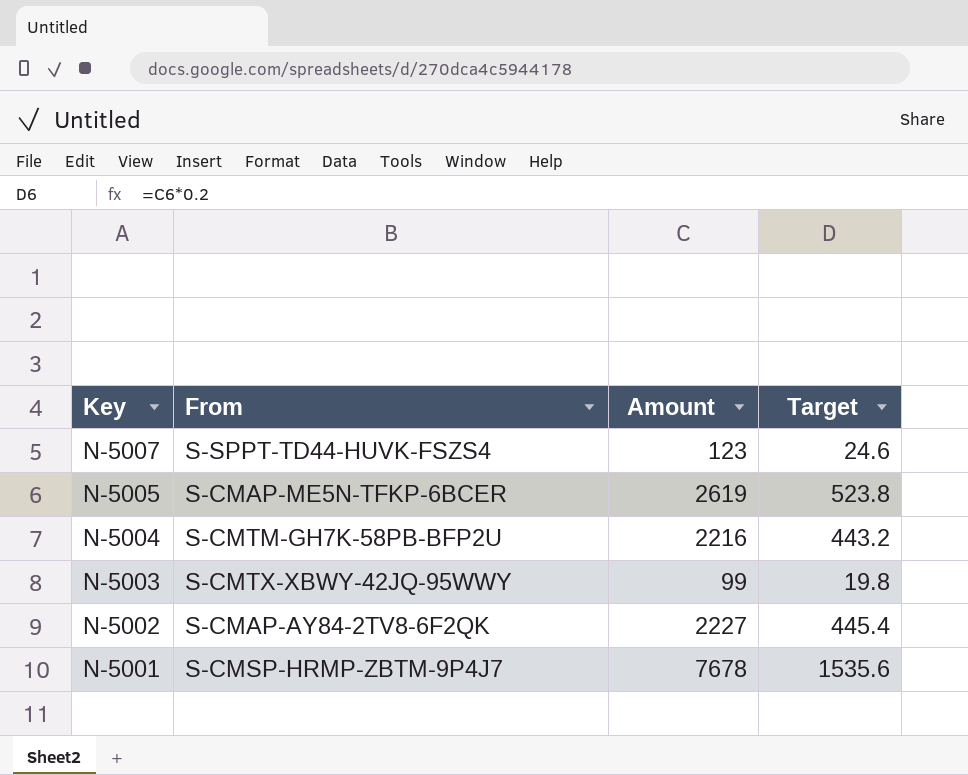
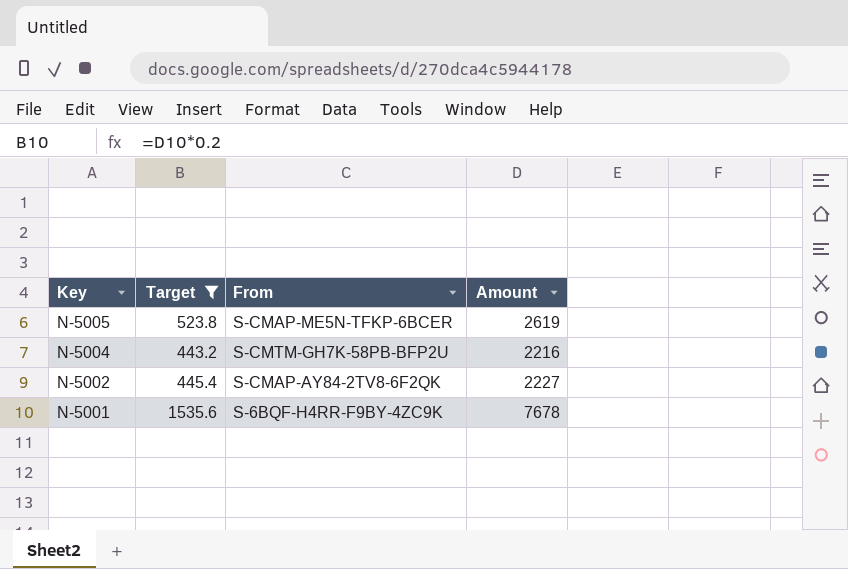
filter: none -> Target >= 443.2
column Target | position: 4 -> 2
N-5001 | From: S-CMSP-HRMP-ZBTM-9P4J7 -> S-6BQF-H4RR-F9BY-4ZC9K

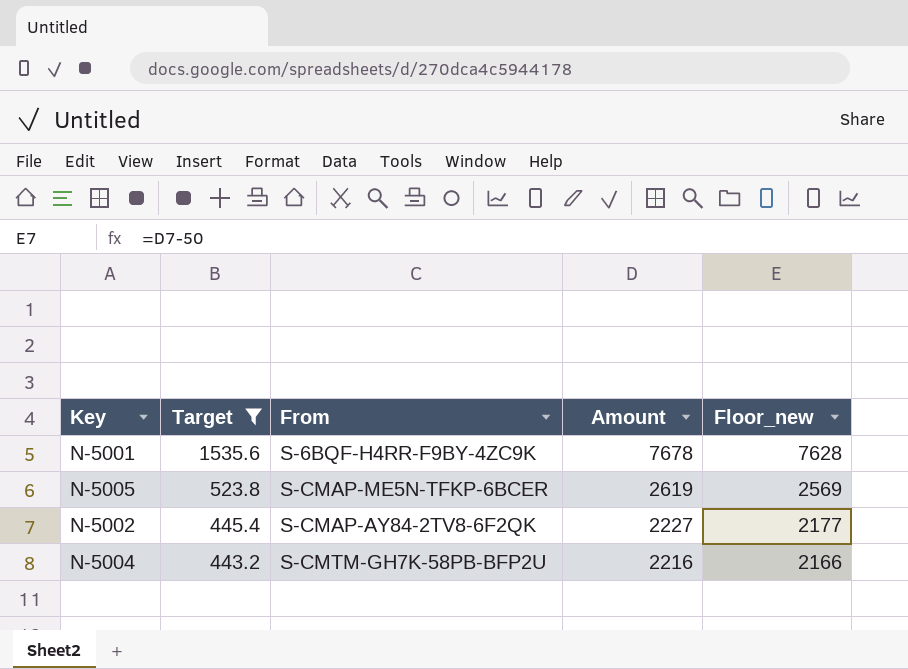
row order: Key descending -> Target descending
column Floor_new | formula: none -> [Amount] - 50

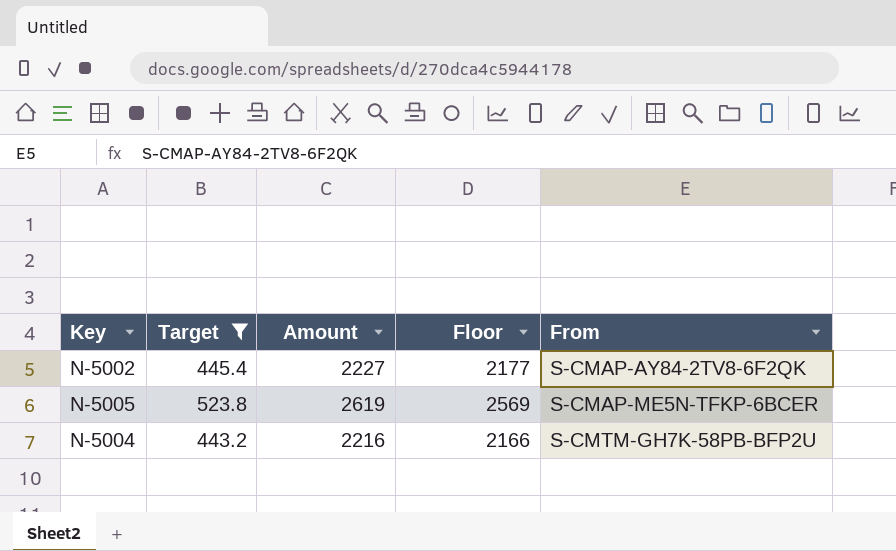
row order: Target descending -> From ascending
column name: Floor_new -> Floor
column From | position: 3 -> 5
row N-5001: 1535.6 | S-6BQF-H4RR-F9BY-4ZC9K | 7678 | 7628 -> none

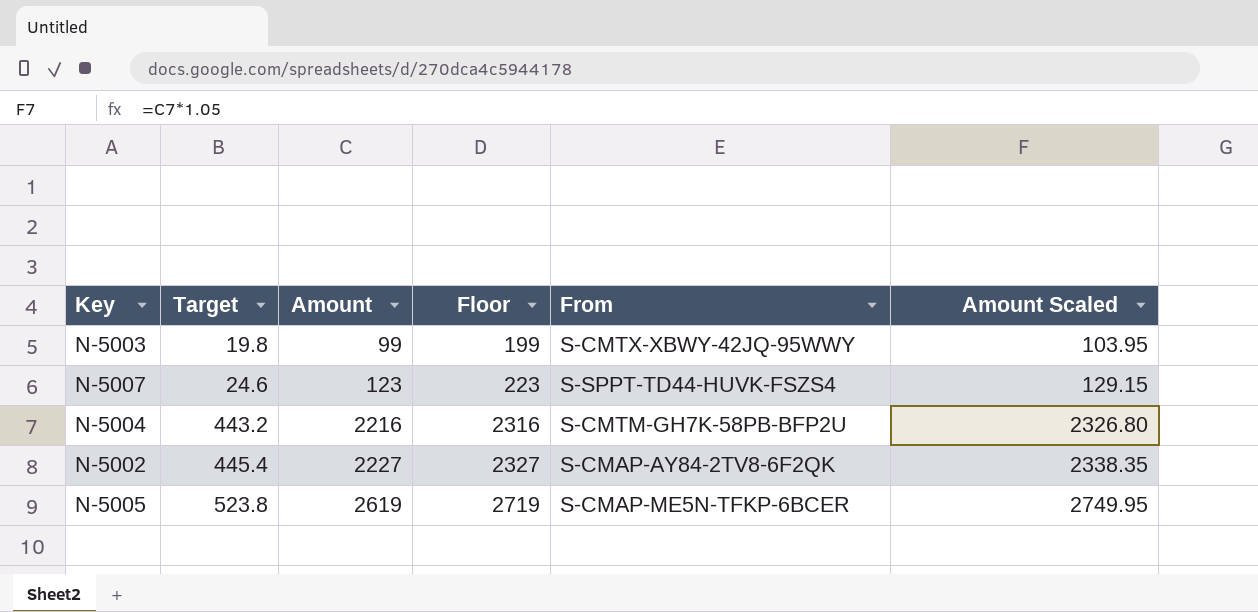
filter: Target >= 443.2 -> none
row order: From ascending -> Target ascending
column Floor | formula: [Amount] - 50 -> [Amount] + 100
column Amount Scaled | formula: none -> [Amount] * 1.05

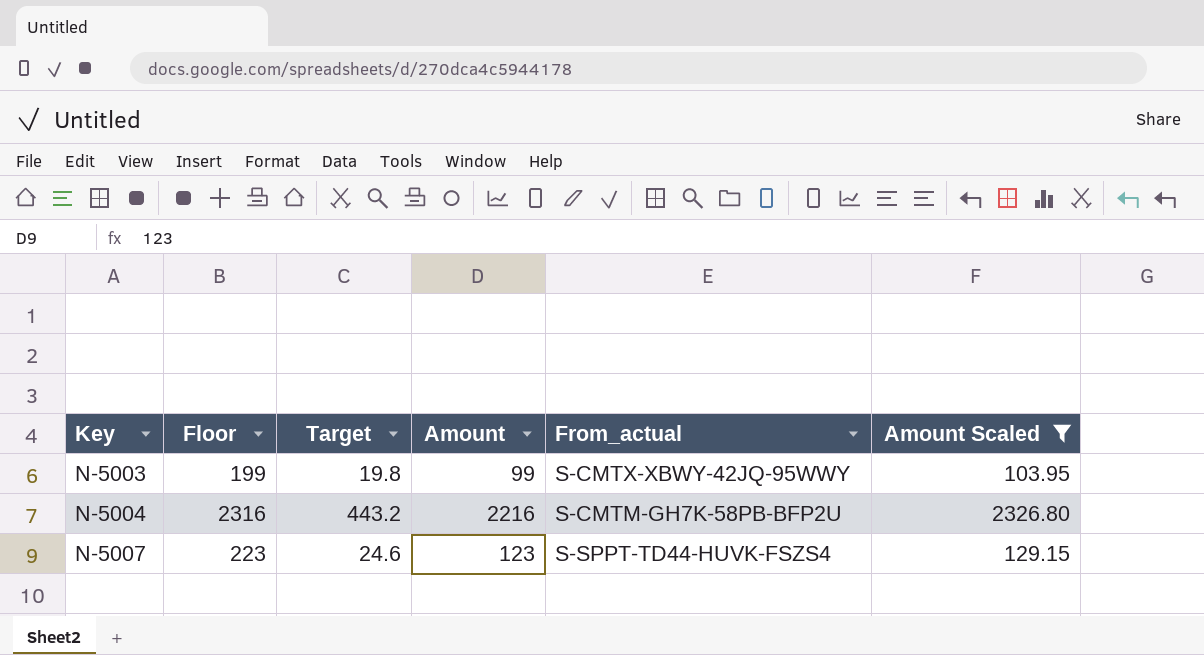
filter: none -> Amount Scaled <= 2326.80
row order: Target ascending -> Key ascending
column Floor | position: 4 -> 2
column name: From -> From_actual

